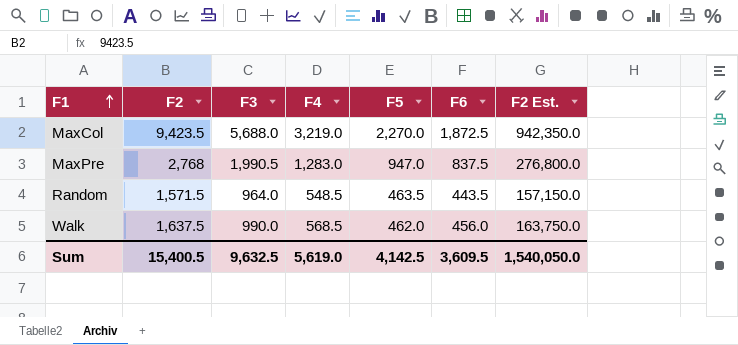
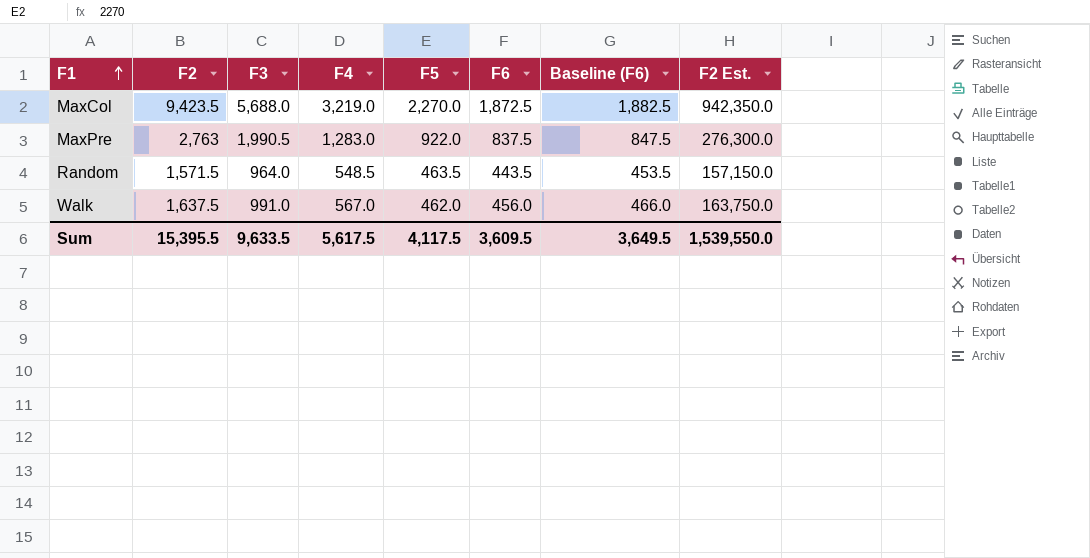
column Baseline (F6) | formula: none -> [F6] + 10
MaxPre | F2: 2,768 -> 2,763
MaxPre | F5: 947.0 -> 922.0
MaxPre | F2 Est.: 276,800.0 -> 276,300.0
Walk | F3: 990.0 -> 991.0
Walk | F4: 568.5 -> 567.0
Sum | F2: 15,400.5 -> 15,395.5
Sum | F3: 9,632.5 -> 9,633.5
Sum | F4: 5,619.0 -> 5,617.5
Sum | F5: 4,142.5 -> 4,117.5
Sum | F2 Est.: 1,540,050.0 -> 1,539,550.0

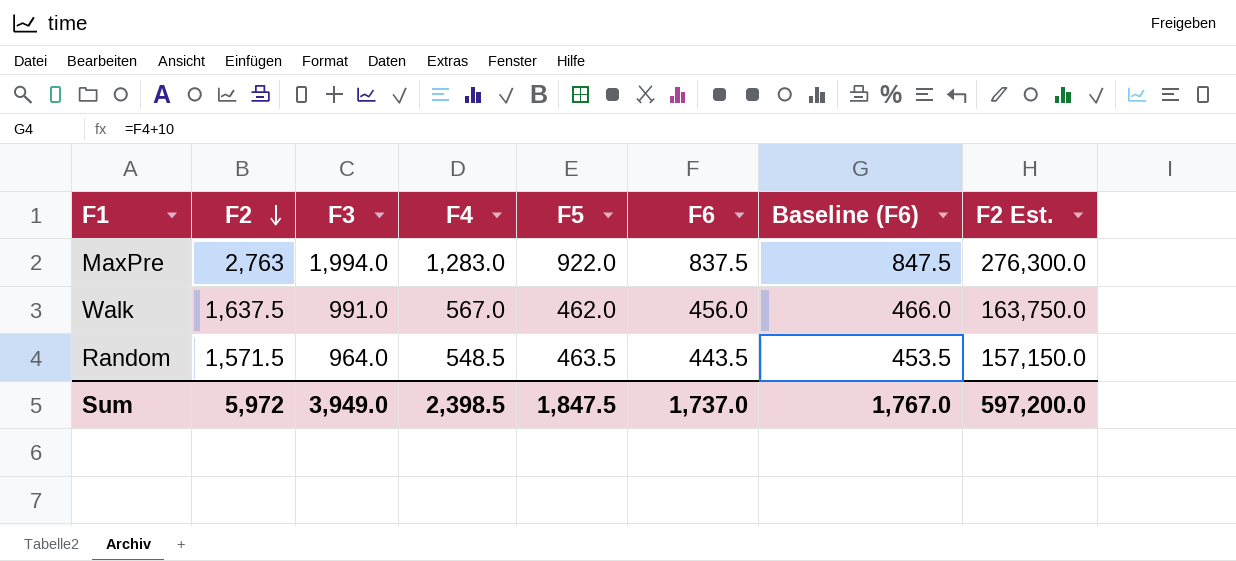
row order: F1 ascending -> F2 descending
row MaxCol: 9,423.5 | 5,688.0 | 3,219.0 | 2,270.0 | 1,872.5 | 1,882.5 | 942,350.0 -> none
MaxPre | F3: 1,990.5 -> 1,994.0
Sum | F2: 15,395.5 -> 5,972
Sum | F3: 9,633.5 -> 3,949.0
Sum | F4: 5,617.5 -> 2,398.5
Sum | F5: 4,117.5 -> 1,847.5
Sum | F6: 3,609.5 -> 1,737.0
Sum | Baseline (F6): 3,649.5 -> 1,767.0
Sum | F2 Est.: 1,539,550.0 -> 597,200.0

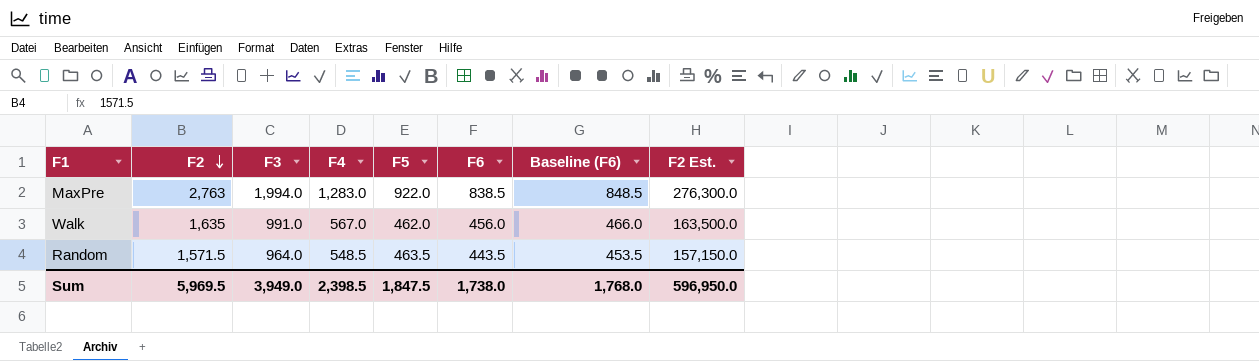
MaxPre | F6: 837.5 -> 838.5
MaxPre | Baseline (F6): 847.5 -> 848.5
Walk | F2: 1,637.5 -> 1,635
Walk | F2 Est.: 163,750.0 -> 163,500.0
Sum | F2: 5,972 -> 5,969.5
Sum | F6: 1,737.0 -> 1,738.0
Sum | Baseline (F6): 1,767.0 -> 1,768.0
Sum | F2 Est.: 597,200.0 -> 596,950.0

